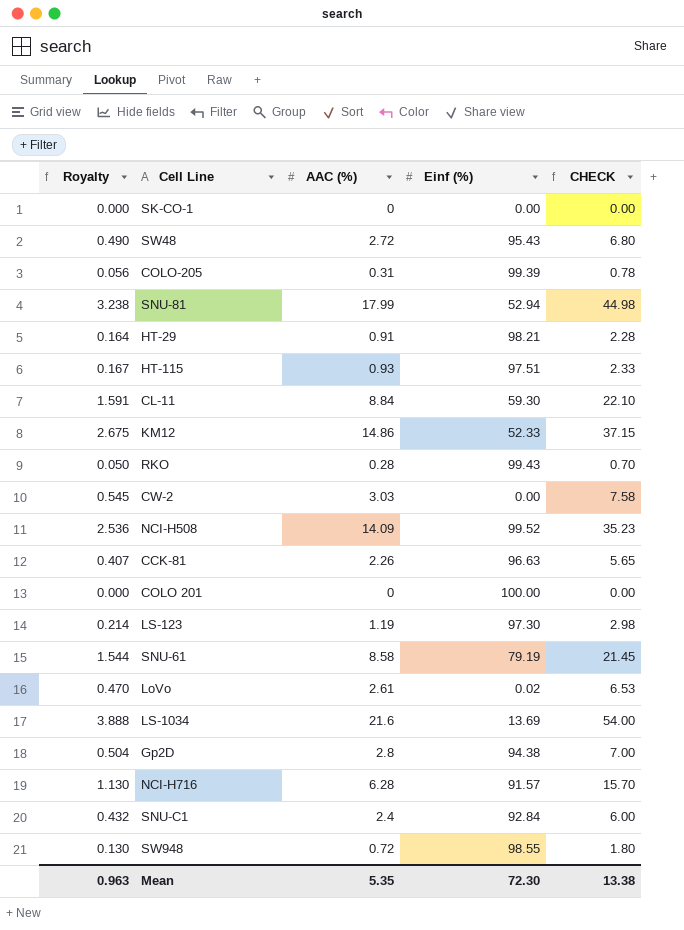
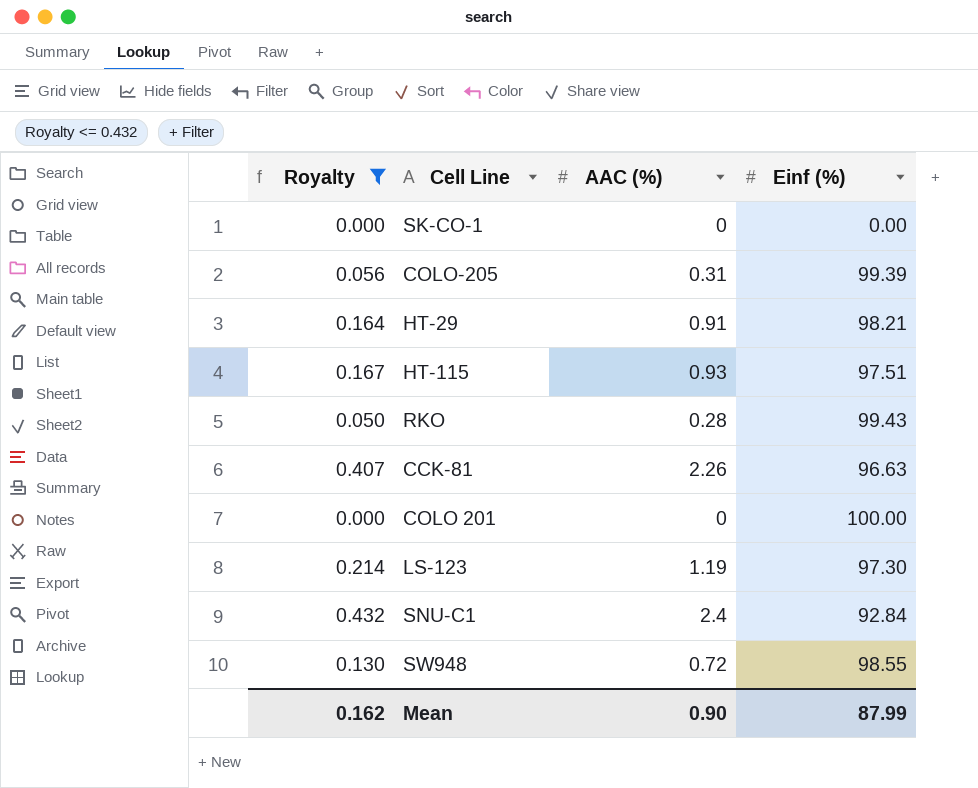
filter: none -> Royalty <= 0.432
column CHECK | formula: [AAC (%)] * 2.5 -> none
Mean | Royalty: 0.963 -> 0.162
Mean | AAC (%): 5.35 -> 0.90
Mean | Einf (%): 72.30 -> 87.99

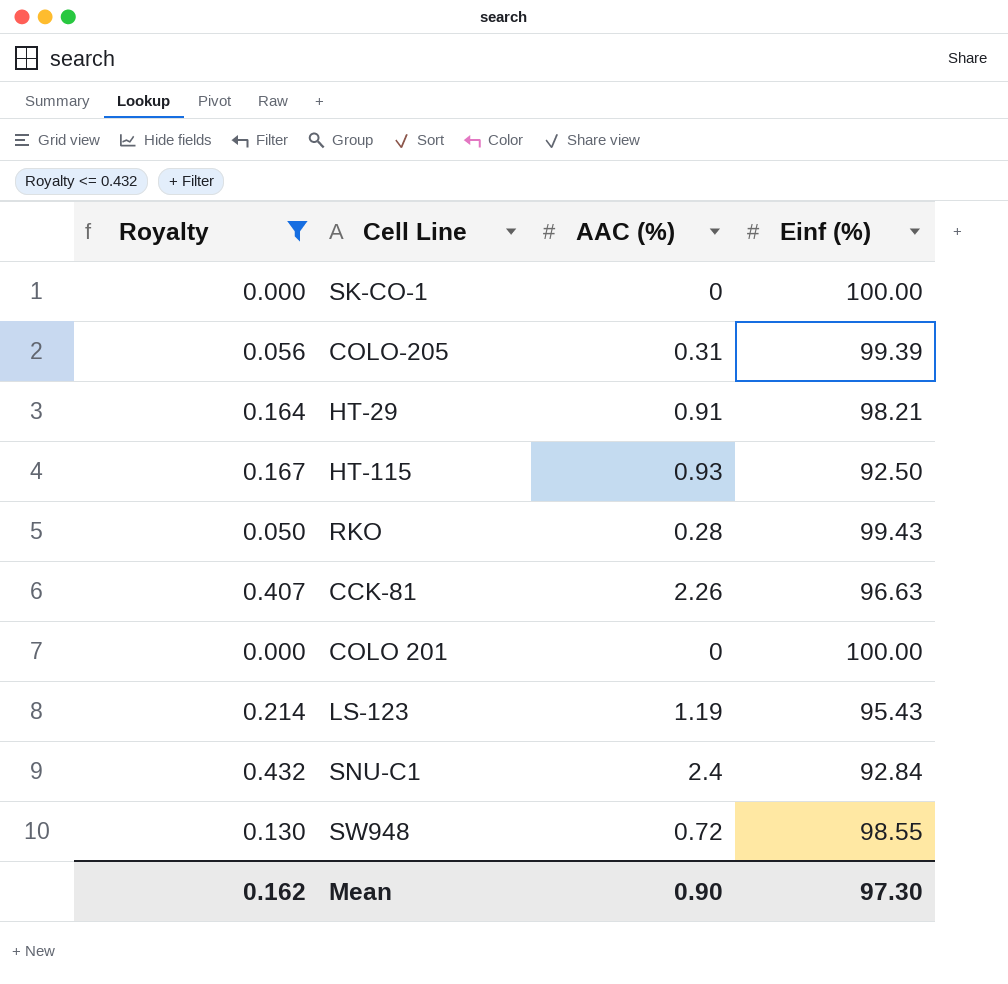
SK-CO-1 | Einf (%): 0.00 -> 100.00
HT-115 | Einf (%): 97.51 -> 92.50
LS-123 | Einf (%): 97.30 -> 95.43
Mean | Einf (%): 87.99 -> 97.30

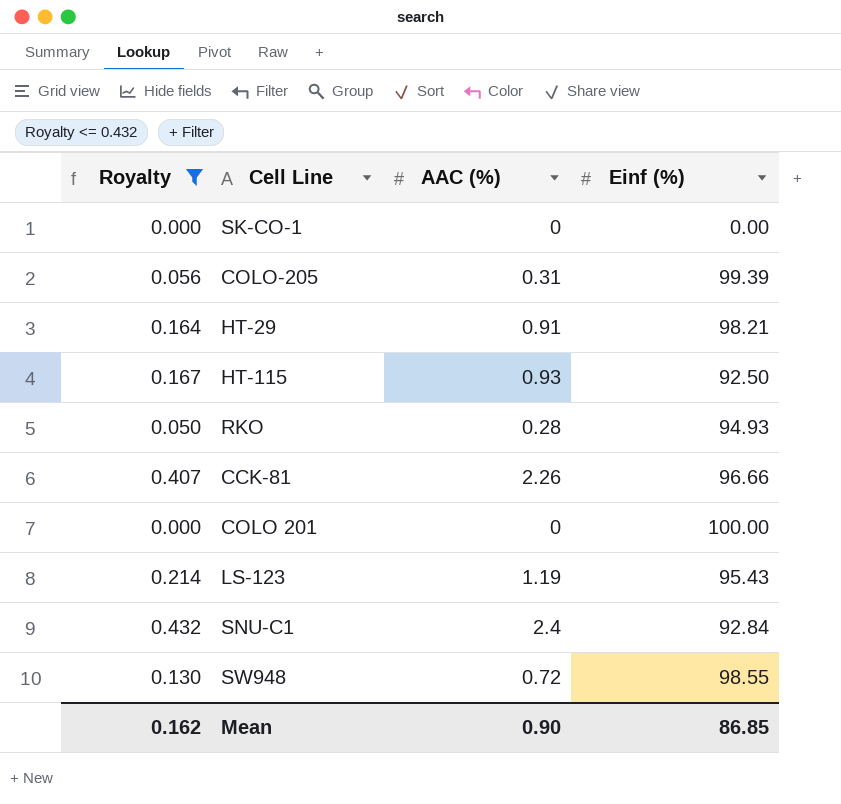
SK-CO-1 | Einf (%): 100.00 -> 0.00
RKO | Einf (%): 99.43 -> 94.93
CCK-81 | Einf (%): 96.63 -> 96.66
Mean | Einf (%): 97.30 -> 86.85

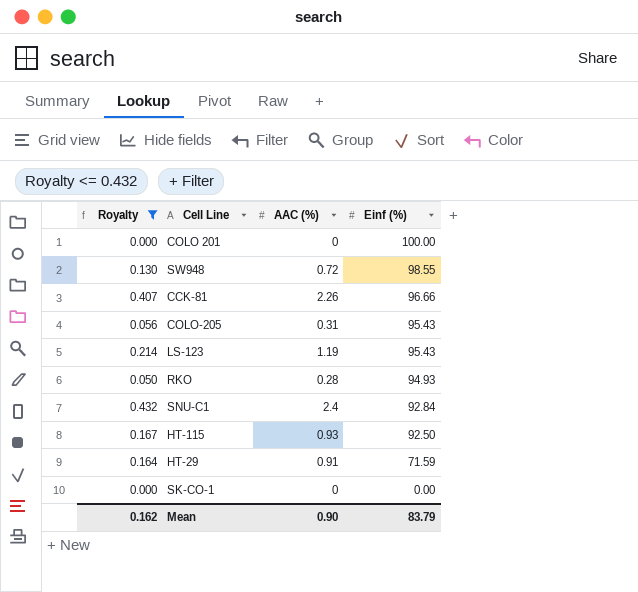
row order: none -> Einf (%) descending
COLO-205 | Einf (%): 99.39 -> 95.43
HT-29 | Einf (%): 98.21 -> 71.59
Mean | Einf (%): 86.85 -> 83.79

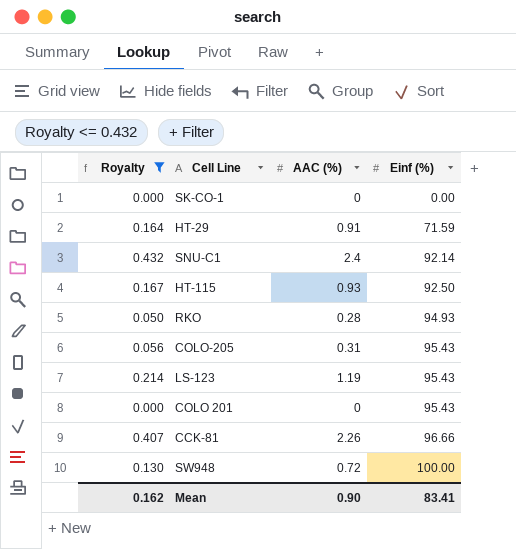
row order: Einf (%) descending -> Einf (%) ascending
SNU-C1 | Einf (%): 92.84 -> 92.14
COLO 201 | Einf (%): 100.00 -> 95.43
SW948 | Einf (%): 98.55 -> 100.00
Mean | Einf (%): 83.79 -> 83.41

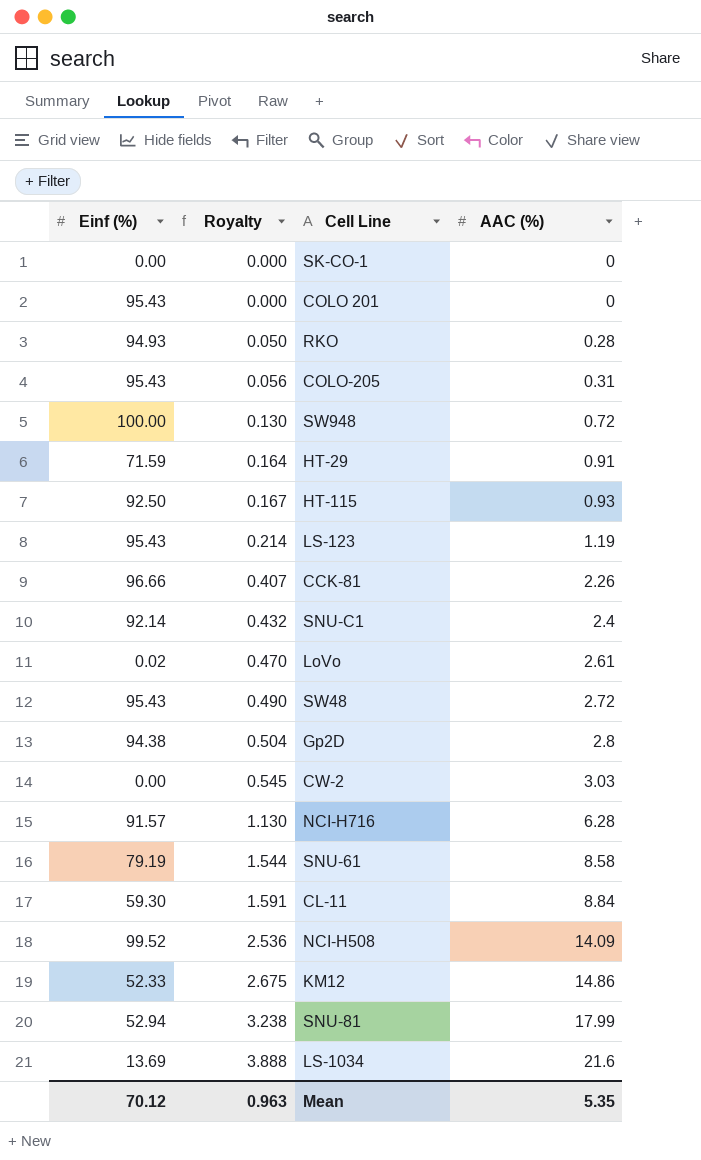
filter: Royalty <= 0.432 -> none
row order: Einf (%) ascending -> Royalty ascending
column Einf (%) | position: 4 -> 1
Mean | Einf (%): 83.41 -> 70.12
Mean | Royalty: 0.162 -> 0.963
Mean | AAC (%): 0.90 -> 5.35

